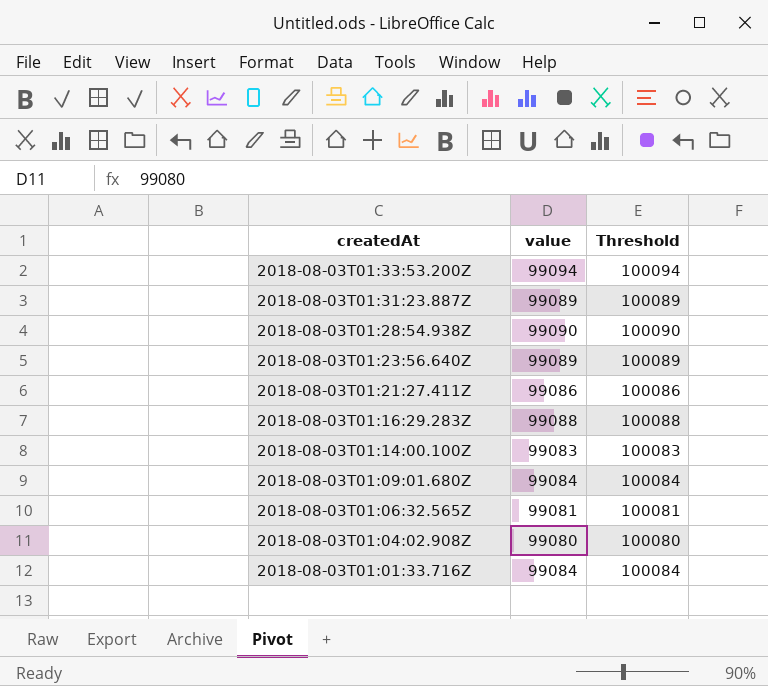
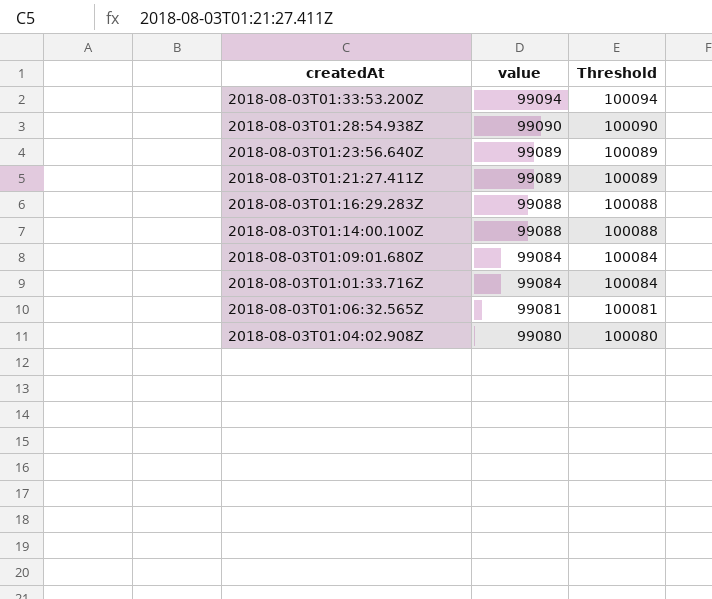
row order: createdAt descending -> value descending
row 2018-08-03T01:31:23.887Z: 99089 | 100089 -> none
2018-08-03T01:21:27.411Z | value: 99086 -> 99089
2018-08-03T01:21:27.411Z | Threshold: 100086 -> 100089
2018-08-03T01:14:00.100Z | value: 99083 -> 99088
2018-08-03T01:14:00.100Z | Threshold: 100083 -> 100088

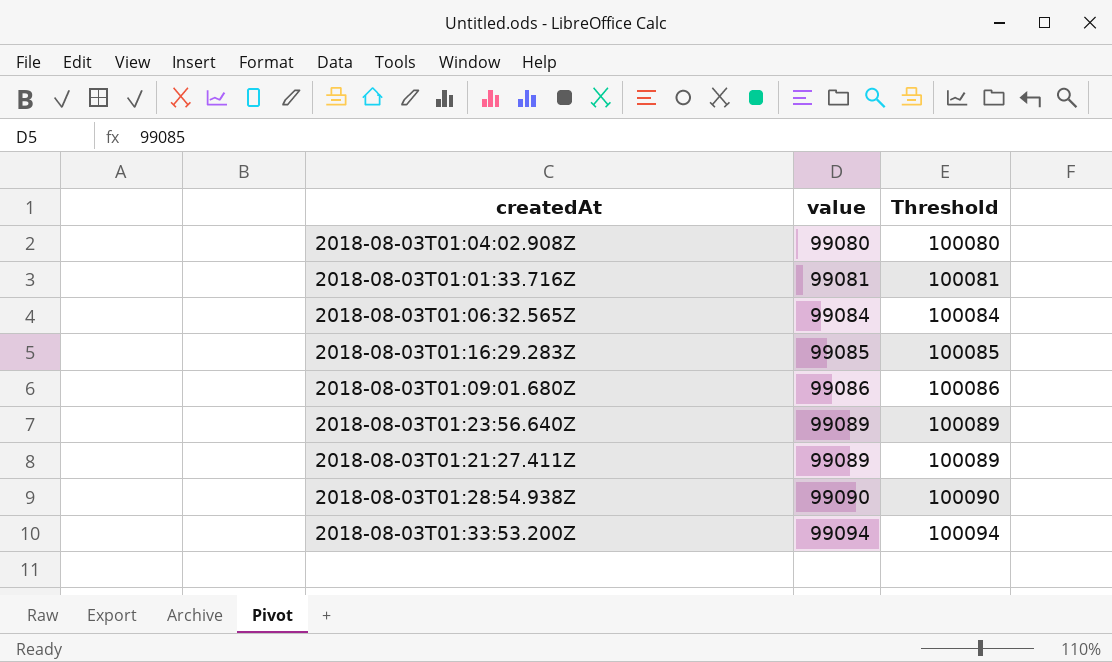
row order: value descending -> value ascending
row 2018-08-03T01:14:00.100Z: 99088 | 100088 -> none
2018-08-03T01:01:33.716Z | value: 99084 -> 99081
2018-08-03T01:01:33.716Z | Threshold: 100084 -> 100081
2018-08-03T01:06:32.565Z | value: 99081 -> 99084
2018-08-03T01:06:32.565Z | Threshold: 100081 -> 100084
2018-08-03T01:16:29.283Z | value: 99088 -> 99085
2018-08-03T01:16:29.283Z | Threshold: 100088 -> 100085
2018-08-03T01:09:01.680Z | value: 99084 -> 99086
2018-08-03T01:09:01.680Z | Threshold: 100084 -> 100086

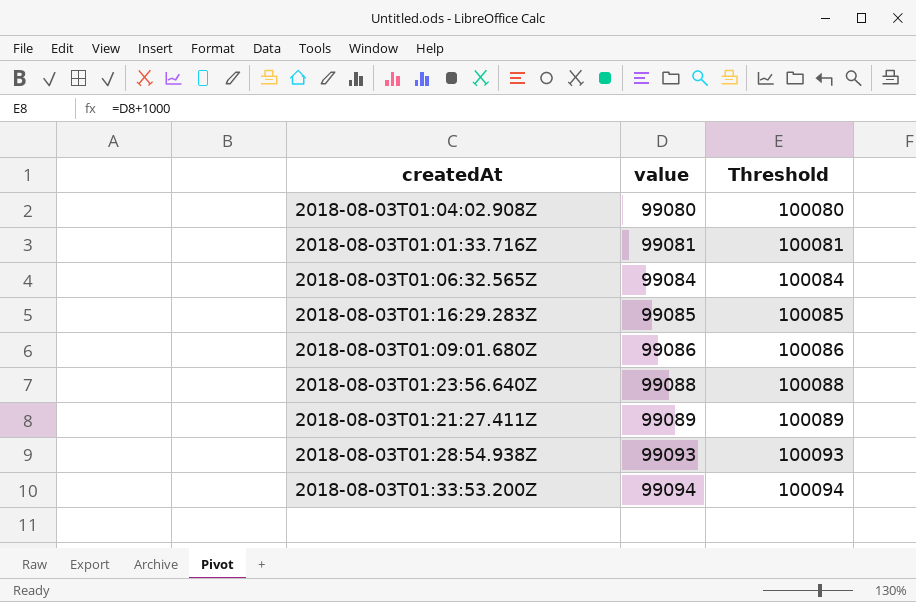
2018-08-03T01:23:56.640Z | value: 99089 -> 99088
2018-08-03T01:23:56.640Z | Threshold: 100089 -> 100088
2018-08-03T01:28:54.938Z | value: 99090 -> 99093
2018-08-03T01:28:54.938Z | Threshold: 100090 -> 100093

